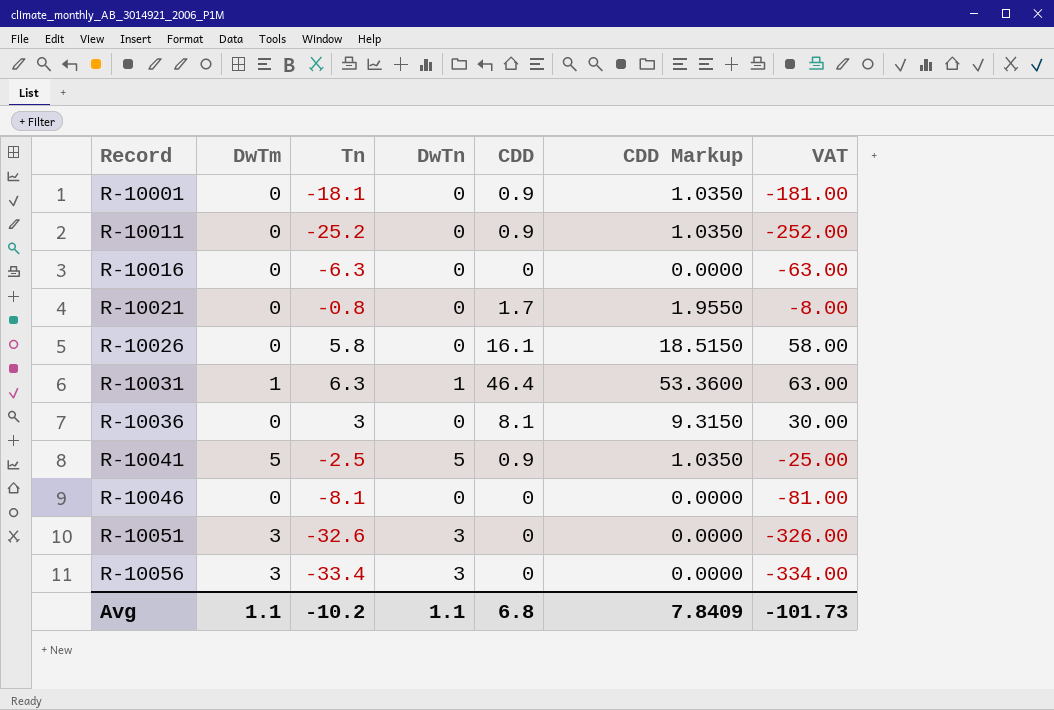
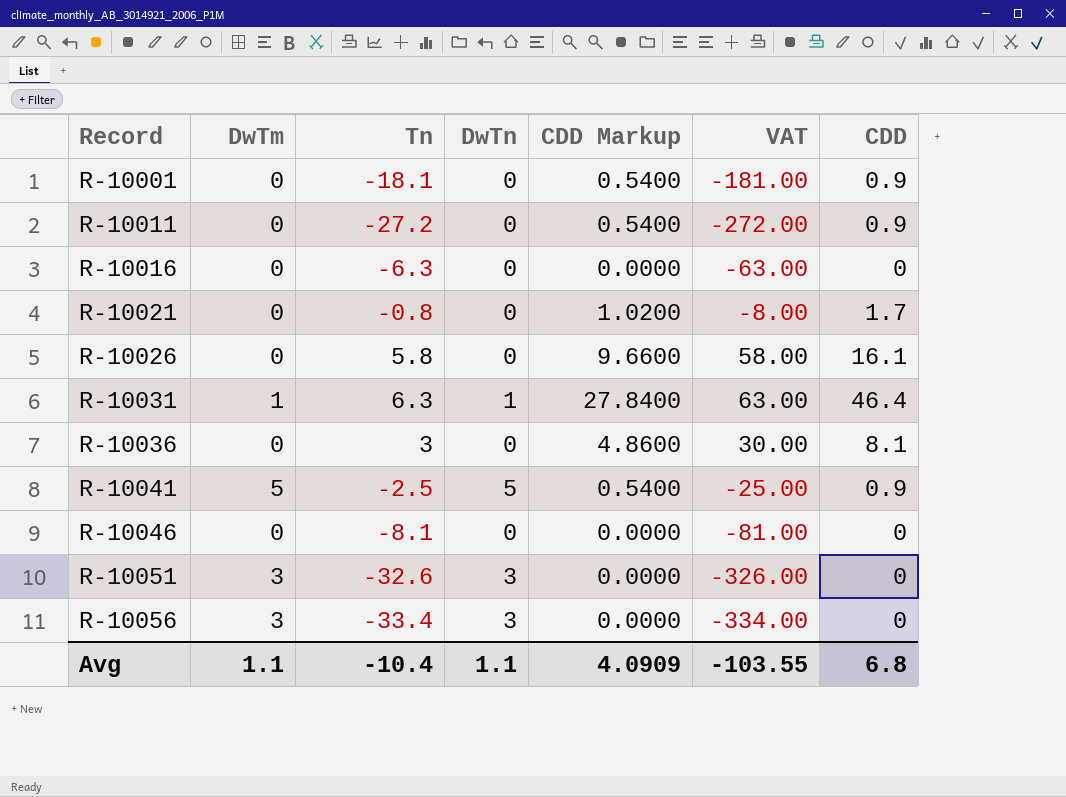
column CDD Markup | formula: [CDD] * 1.15 -> [CDD] * 0.6
column CDD | position: 5 -> 7
R-10011 | Tn: -25.2 -> -27.2
R-10011 | VAT: -252.00 -> -272.00
Avg | Tn: -10.2 -> -10.4
Avg | CDD Markup: 7.8409 -> 4.0909
Avg | VAT: -101.73 -> -103.55

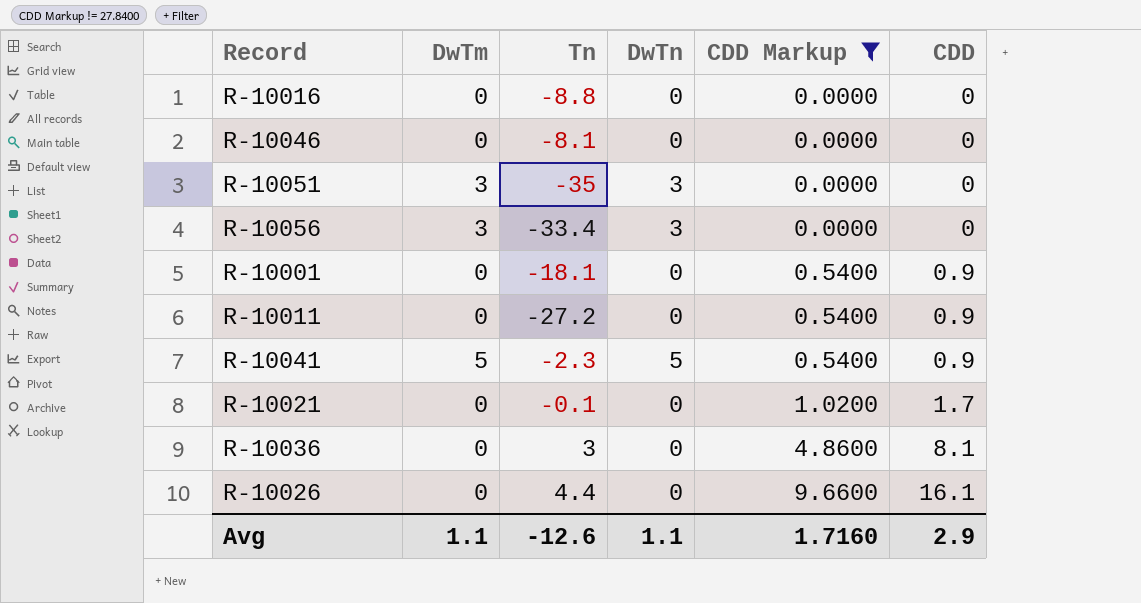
filter: none -> CDD Markup != 27.8400
row order: Record ascending -> CDD Markup ascending
column VAT | formula: [Tn] * 10 -> none
R-10016 | Tn: -6.3 -> -8.8
R-10051 | Tn: -32.6 -> -35
R-10041 | Tn: -2.5 -> -2.3
R-10021 | Tn: -0.8 -> -0.1
R-10026 | Tn: 5.8 -> 4.4
Avg | Tn: -10.4 -> -12.6
Avg | CDD Markup: 4.0909 -> 1.7160
Avg | CDD: 6.8 -> 2.9

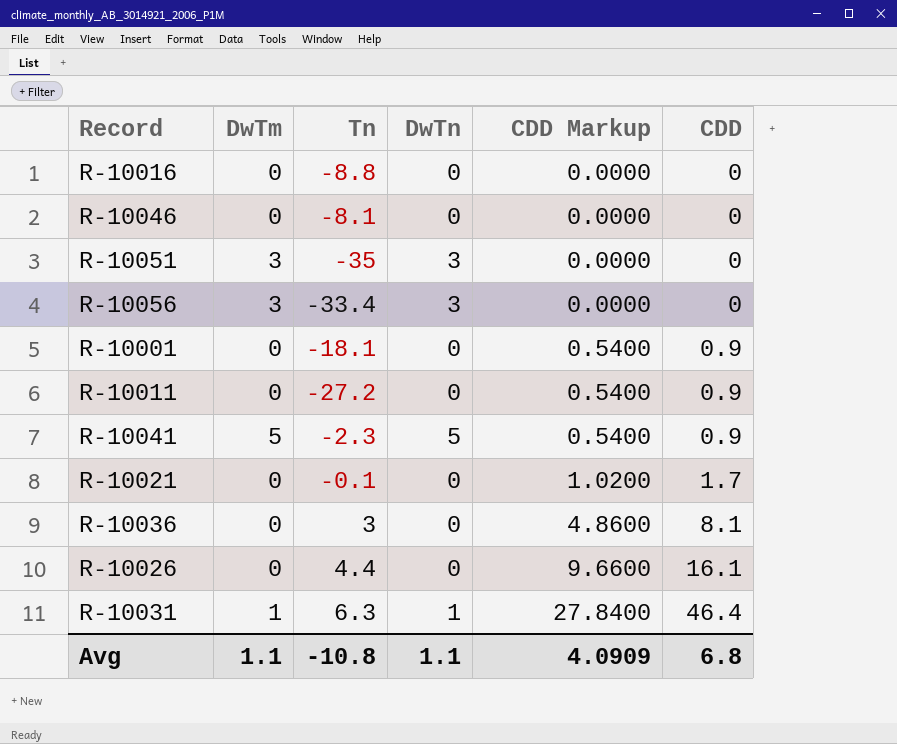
filter: CDD Markup != 27.8400 -> none
Avg | Tn: -12.6 -> -10.8
Avg | CDD Markup: 1.7160 -> 4.0909
Avg | CDD: 2.9 -> 6.8

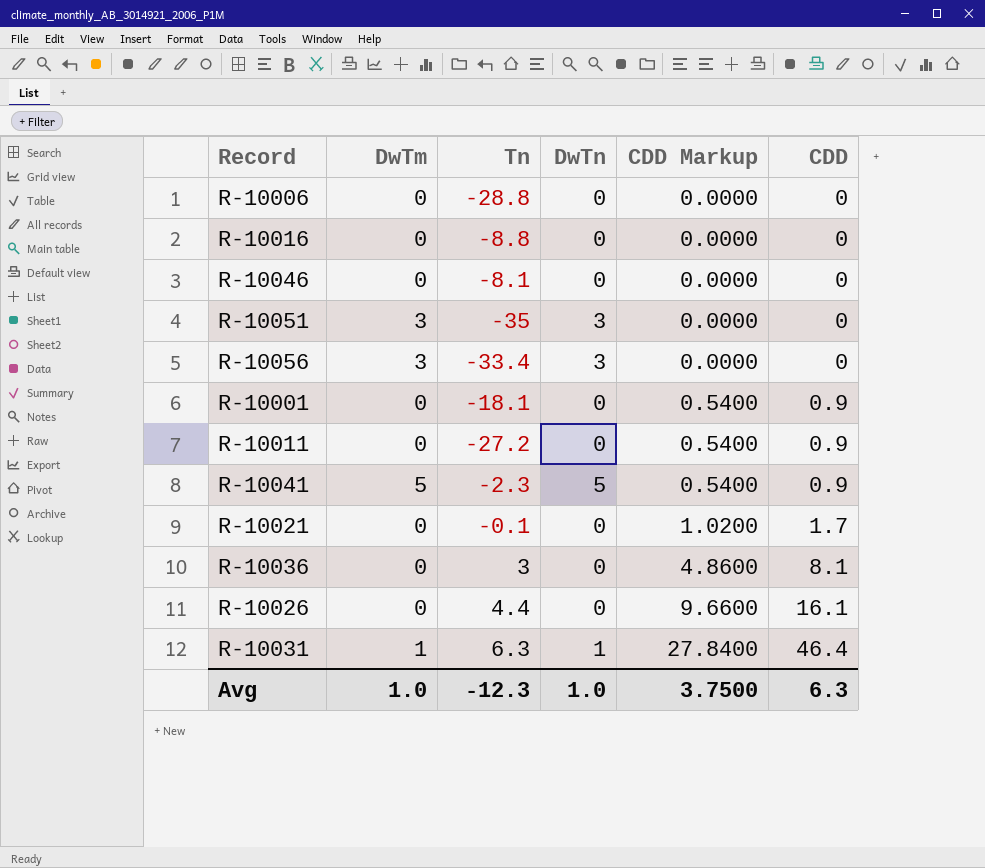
row R-10006: none -> 0 | -28.8 | 0 | 0.0000 | 0
Avg | DwTm: 1.1 -> 1.0
Avg | Tn: -10.8 -> -12.3
Avg | DwTn: 1.1 -> 1.0
Avg | CDD Markup: 4.0909 -> 3.7500
Avg | CDD: 6.8 -> 6.3

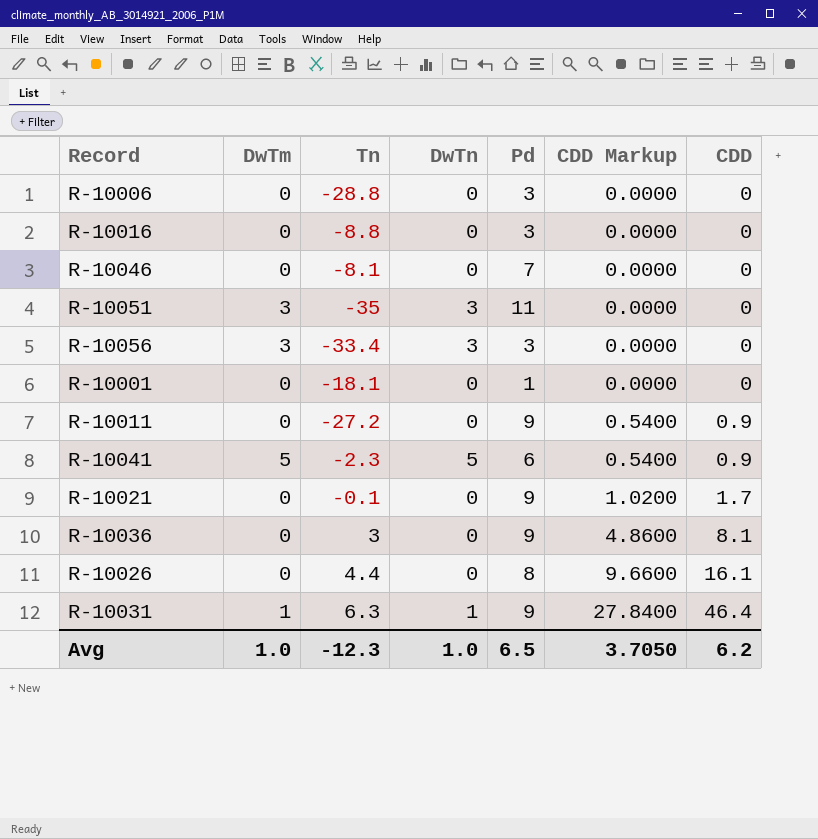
column Pd | position: none -> 5
R-10001 | CDD Markup: 0.5400 -> 0.0000
R-10001 | CDD: 0.9 -> 0
Avg | CDD Markup: 3.7500 -> 3.7050
Avg | CDD: 6.3 -> 6.2

